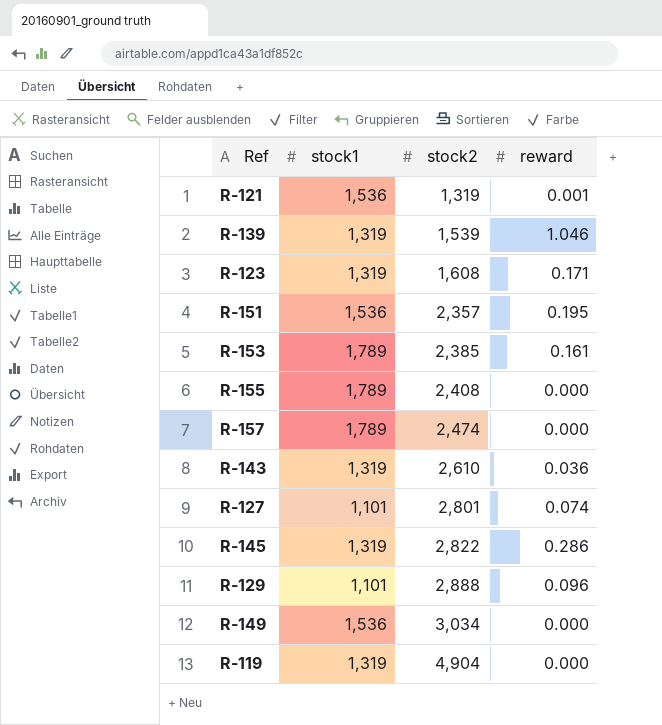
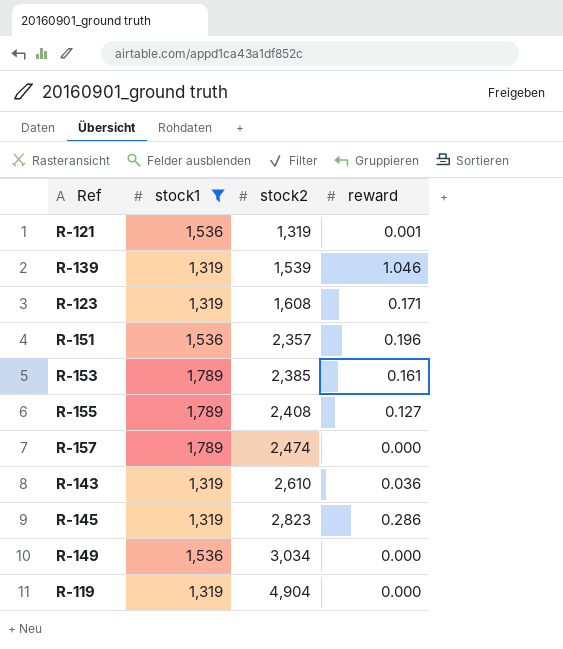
filter: none -> stock1 != 1,101
R-151 | reward: 0.195 -> 0.196
R-155 | reward: 0.000 -> 0.127
R-145 | stock2: 2,822 -> 2,823

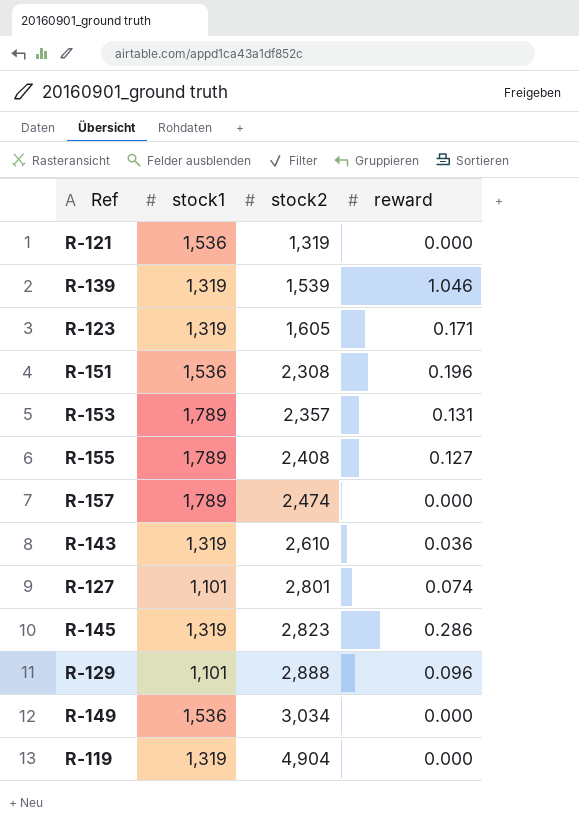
filter: stock1 != 1,101 -> none
R-121 | reward: 0.001 -> 0.000
R-123 | stock2: 1,608 -> 1,605
R-151 | stock2: 2,357 -> 2,308
R-153 | stock2: 2,385 -> 2,357
R-153 | reward: 0.161 -> 0.131

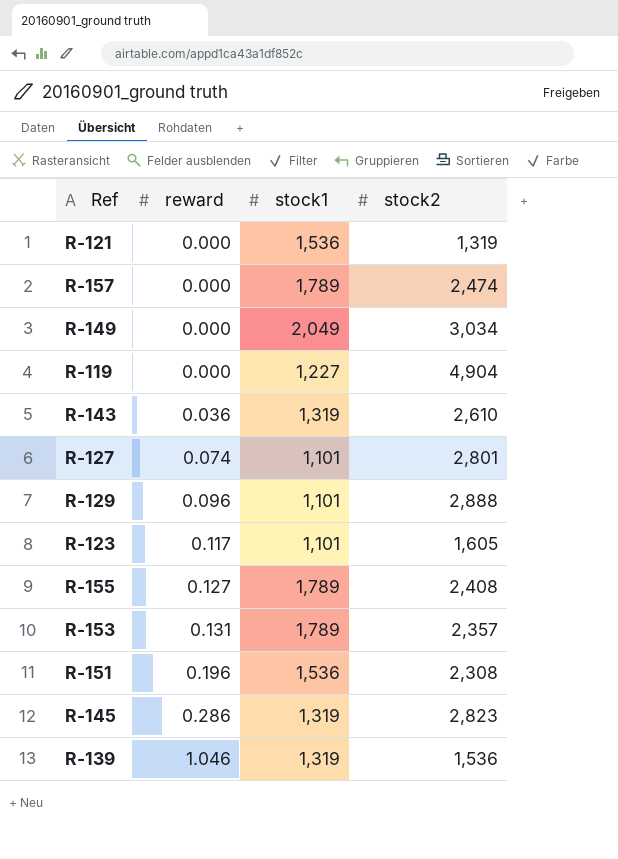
row order: stock2 ascending -> reward ascending
column reward | position: 4 -> 2
R-149 | stock1: 1,536 -> 2,049
R-119 | stock1: 1,319 -> 1,227
R-123 | reward: 0.171 -> 0.117
R-123 | stock1: 1,319 -> 1,101
R-139 | stock2: 1,539 -> 1,536

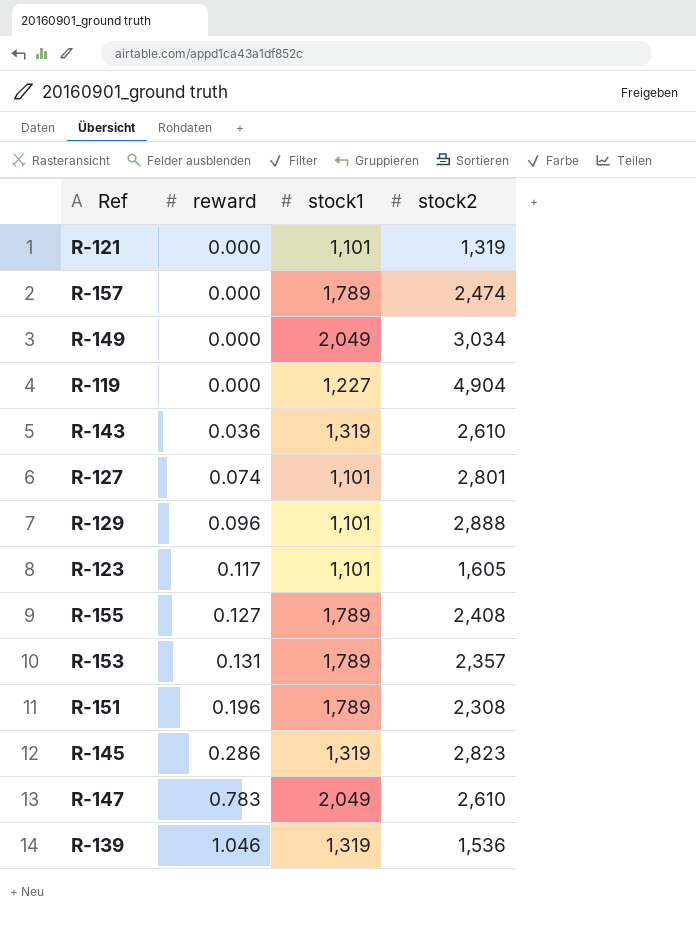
R-121 | stock1: 1,536 -> 1,101
R-151 | stock1: 1,536 -> 1,789
row R-147: none -> 0.783 | 2,049 | 2,610

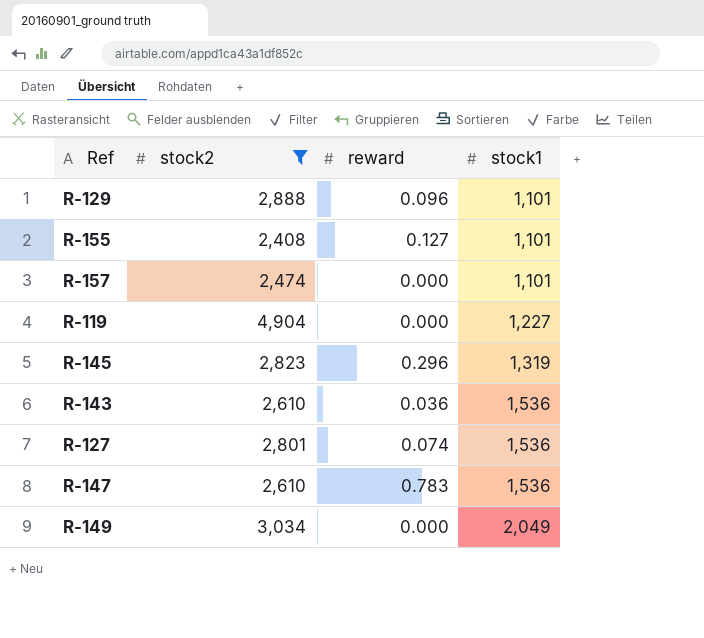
filter: none -> stock2 >= 2,408
row order: reward ascending -> stock1 ascending
column stock2 | position: 4 -> 2
R-155 | stock1: 1,789 -> 1,101
R-157 | stock1: 1,789 -> 1,101
R-145 | reward: 0.286 -> 0.296
R-143 | stock1: 1,319 -> 1,536
R-127 | stock1: 1,101 -> 1,536
R-147 | stock1: 2,049 -> 1,536

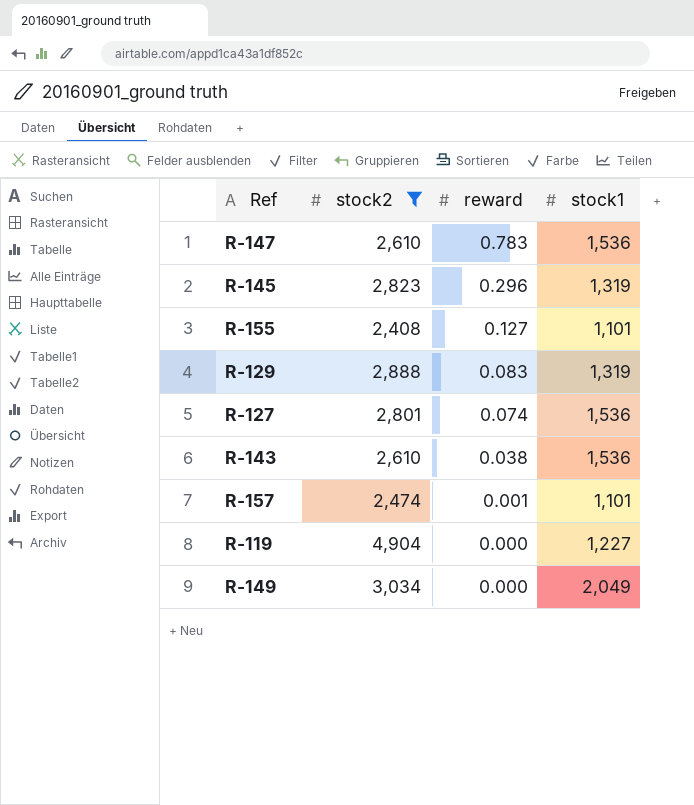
row order: stock1 ascending -> reward descending
R-129 | reward: 0.096 -> 0.083
R-129 | stock1: 1,101 -> 1,319
R-143 | reward: 0.036 -> 0.038
R-157 | reward: 0.000 -> 0.001

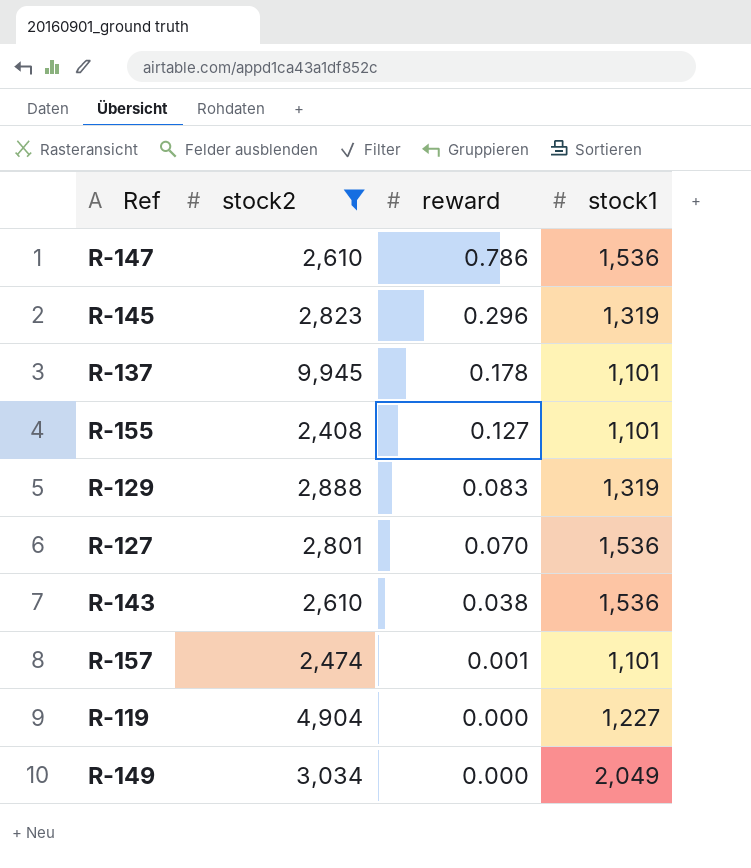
R-147 | reward: 0.783 -> 0.786
row R-137: none -> 9,945 | 0.178 | 1,101
R-127 | reward: 0.074 -> 0.070

